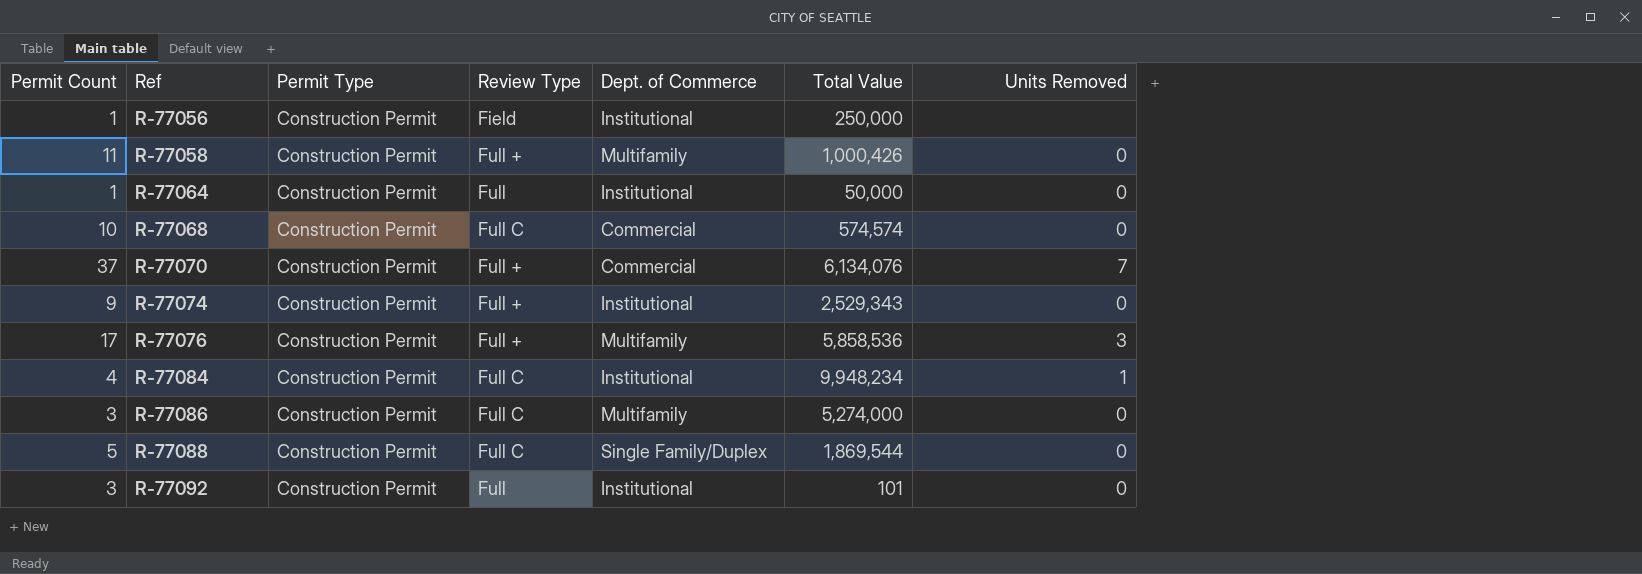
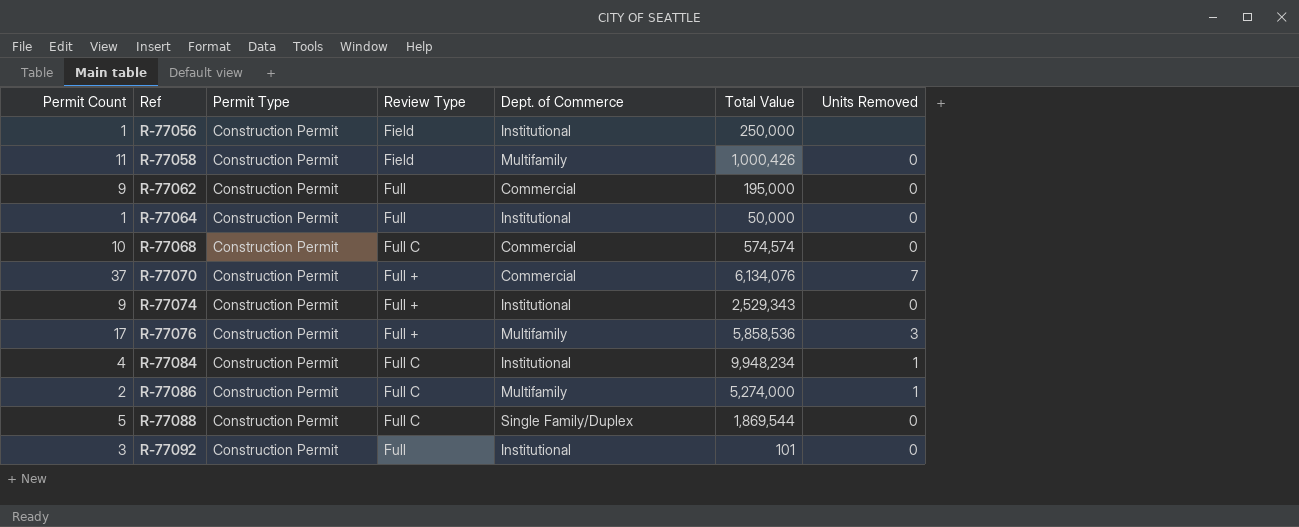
R-77058 | Review Type: Full + -> Field
row R-77062: none -> 9 | Construction Permit | Full | Commercial | 195,000 | 0
R-77086 | Permit Count: 3 -> 2
R-77086 | Units Removed: 0 -> 1

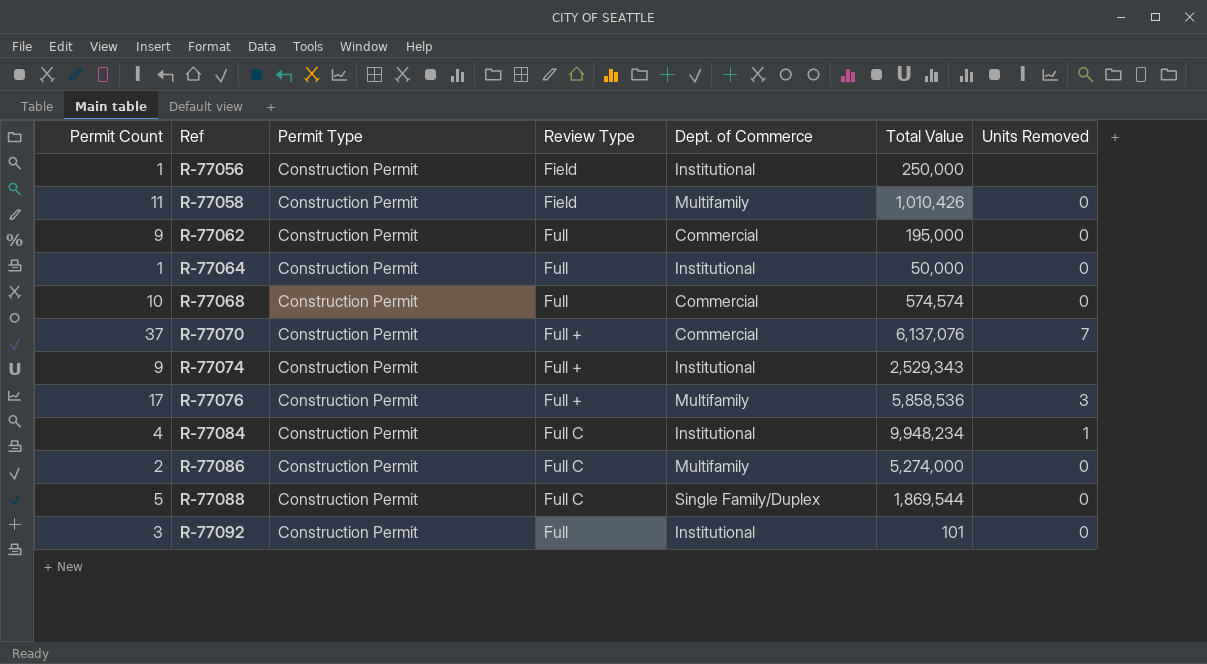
R-77058 | Total Value: 1,000,426 -> 1,010,426
R-77068 | Review Type: Full C -> Full
R-77070 | Total Value: 6,134,076 -> 6,137,076
R-77074 | Units Removed: 0 -> none
R-77086 | Units Removed: 1 -> 0

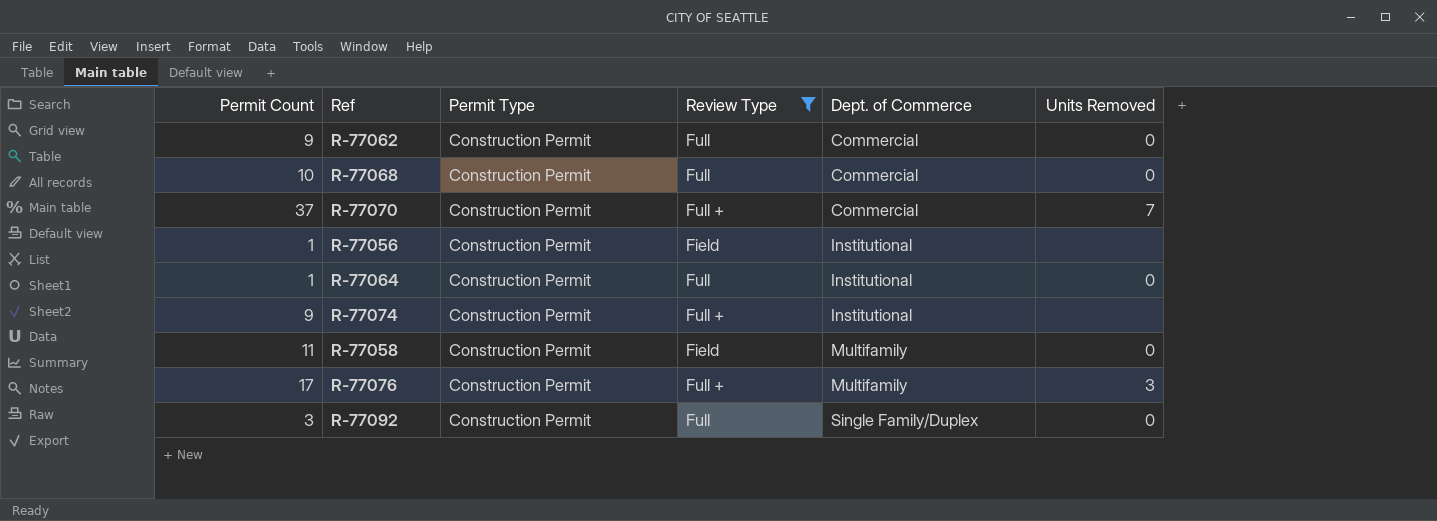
filter: none -> Review Type != Full C
row order: Ref ascending -> Dept. of Commerce ascending
column Total Value | position: 6 -> none
R-77092 | Dept. of Commerce: Institutional -> Single Family/Duplex

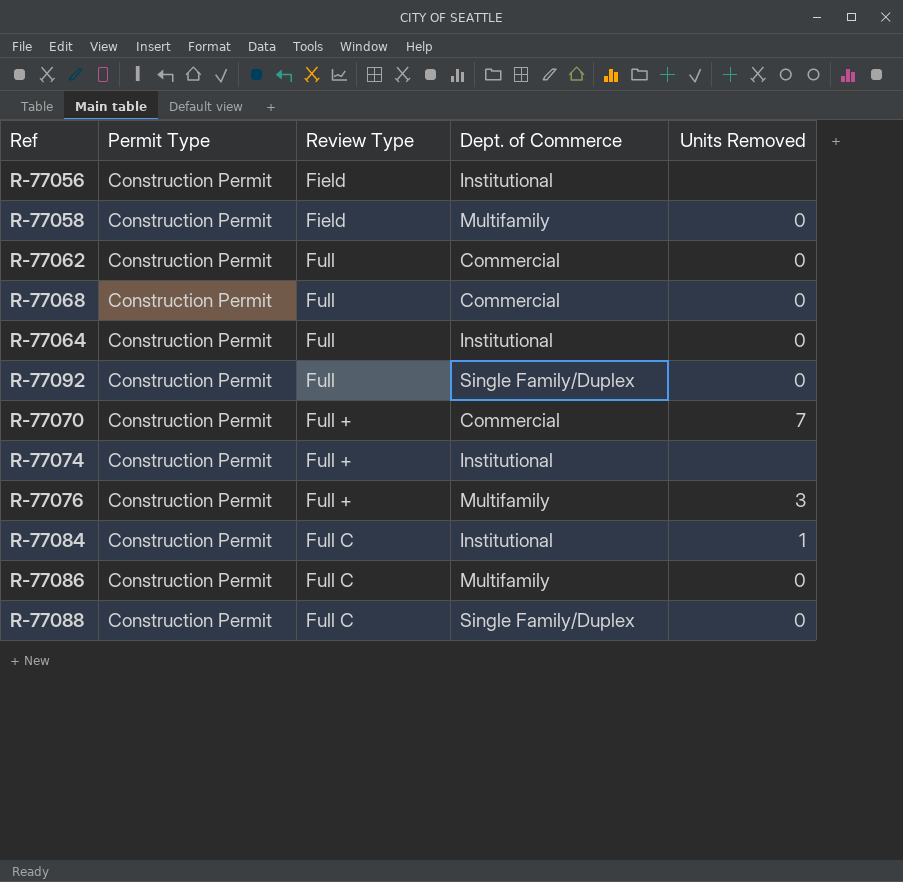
filter: Review Type != Full C -> none
row order: Dept. of Commerce ascending -> Review Type ascending
column Permit Count | position: 1 -> none

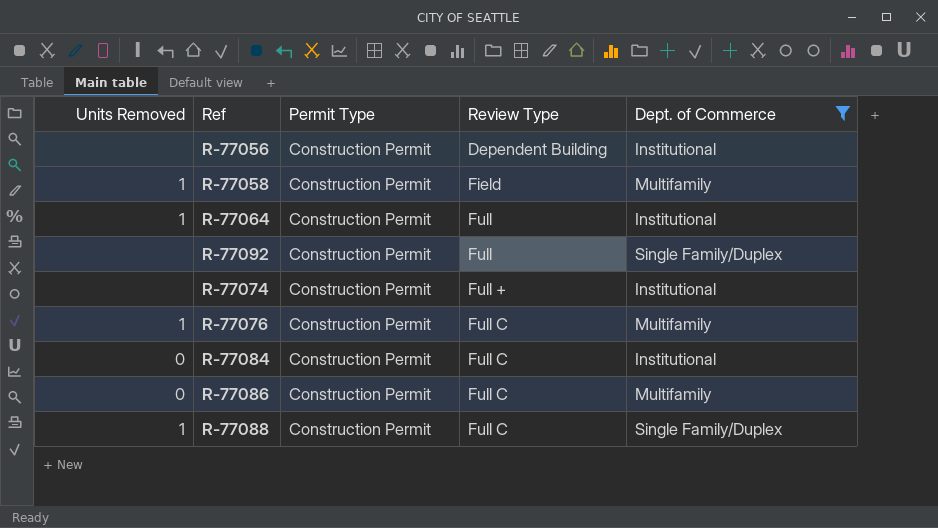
filter: none -> Dept. of Commerce != Commercial
column Units Removed | position: 5 -> 1
R-77056 | Review Type: Field -> Dependent Building
R-77058 | Units Removed: 0 -> 1
R-77064 | Units Removed: 0 -> 1
R-77092 | Units Removed: 0 -> none
R-77076 | Units Removed: 3 -> 1
R-77076 | Review Type: Full + -> Full C
R-77084 | Units Removed: 1 -> 0
R-77088 | Units Removed: 0 -> 1

